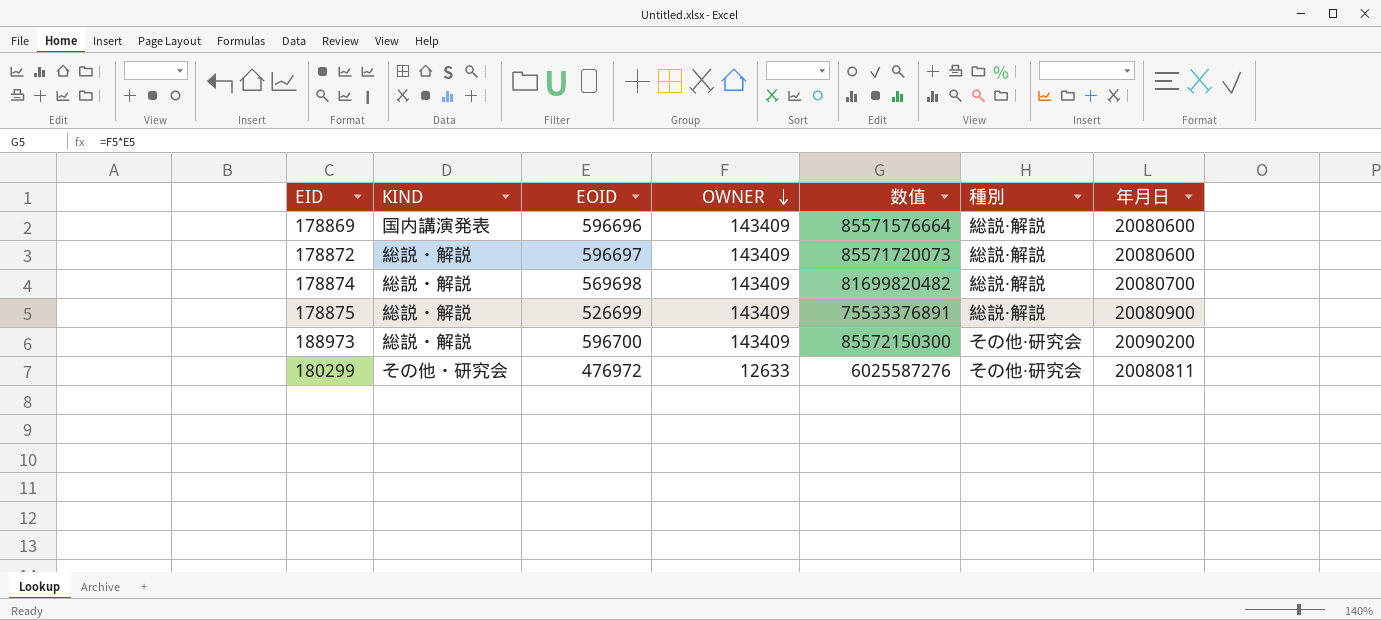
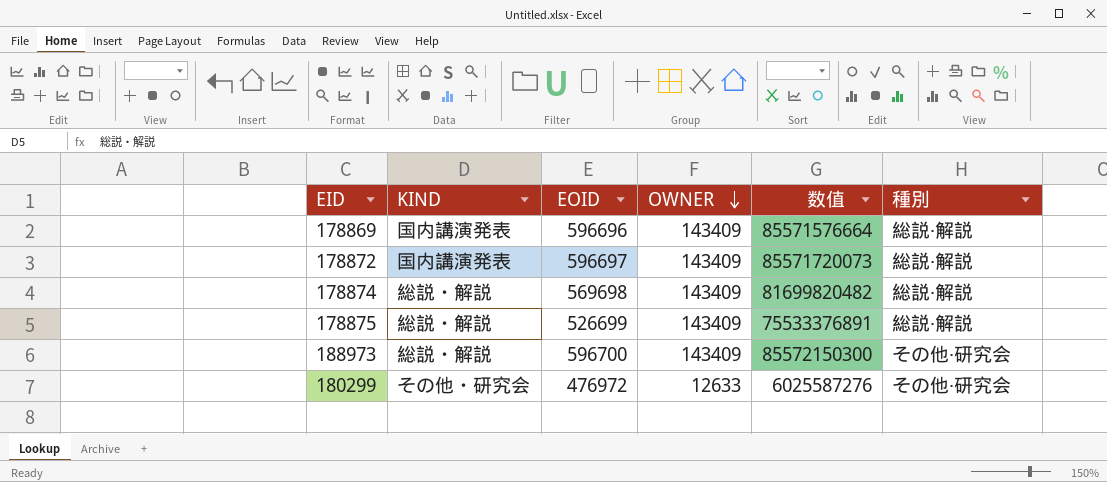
column 年月日 | position: 7 -> none
178872 | KIND: 総説・解説 -> 国内講演発表

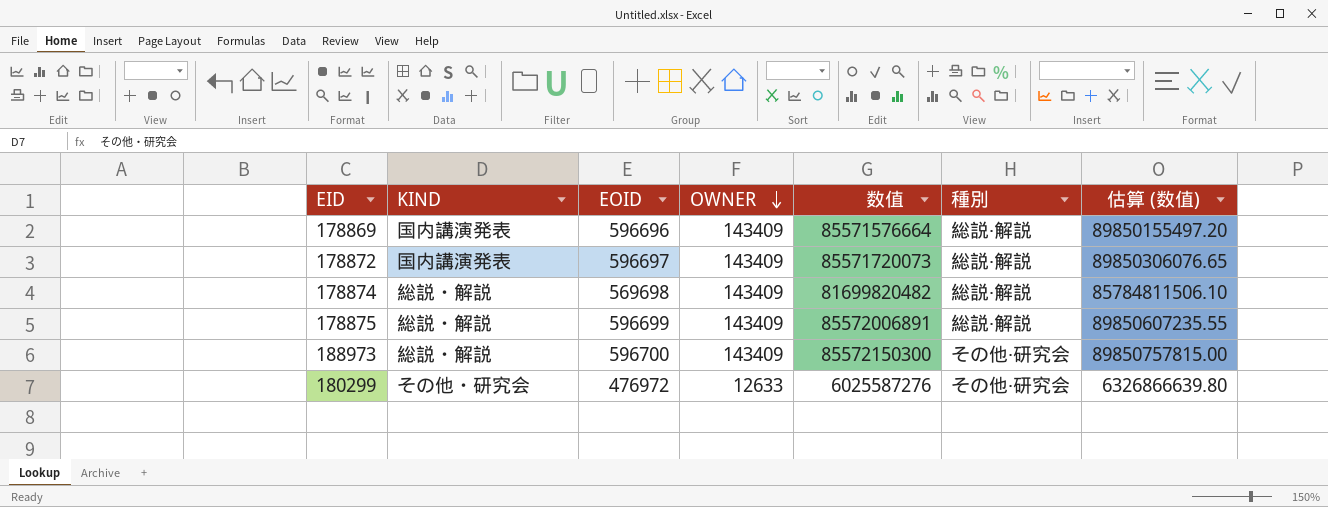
column 估算 (数值) | formula: none -> [数值] * 1.05
178875 | EOID: 526699 -> 596699
178875 | 数值: 75533376891 -> 85572006891

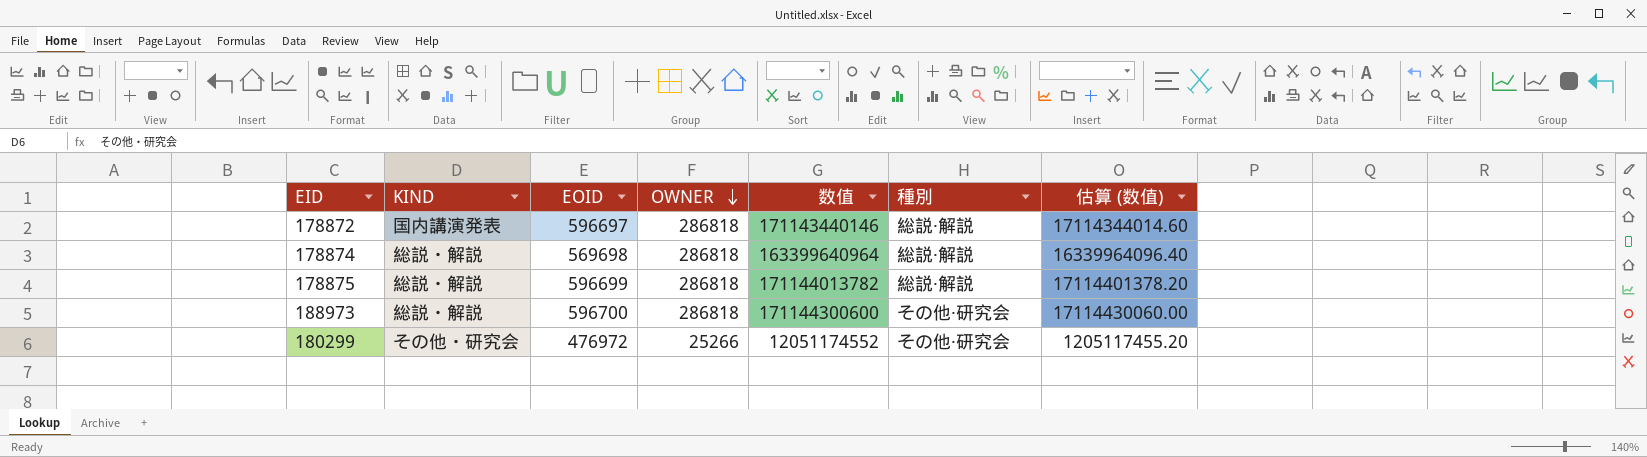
column 估算 (数值) | formula: [数值] * 1.05 -> [数值] * 0.1
row 178869: 国内講演発表 | 596696 | 143409 | 85571576664 | 総説·解説 | 89850155497.20 -> none
178872 | OWNER: 143409 -> 286818
178872 | 数值: 85571720073 -> 171143440146
178874 | OWNER: 143409 -> 286818
178874 | 数值: 81699820482 -> 163399640964
178875 | OWNER: 143409 -> 286818
178875 | 数值: 85572006891 -> 171144013782
188973 | OWNER: 143409 -> 286818
188973 | 数值: 85572150300 -> 171144300600
180299 | OWNER: 12633 -> 25266
180299 | 数值: 6025587276 -> 12051174552

